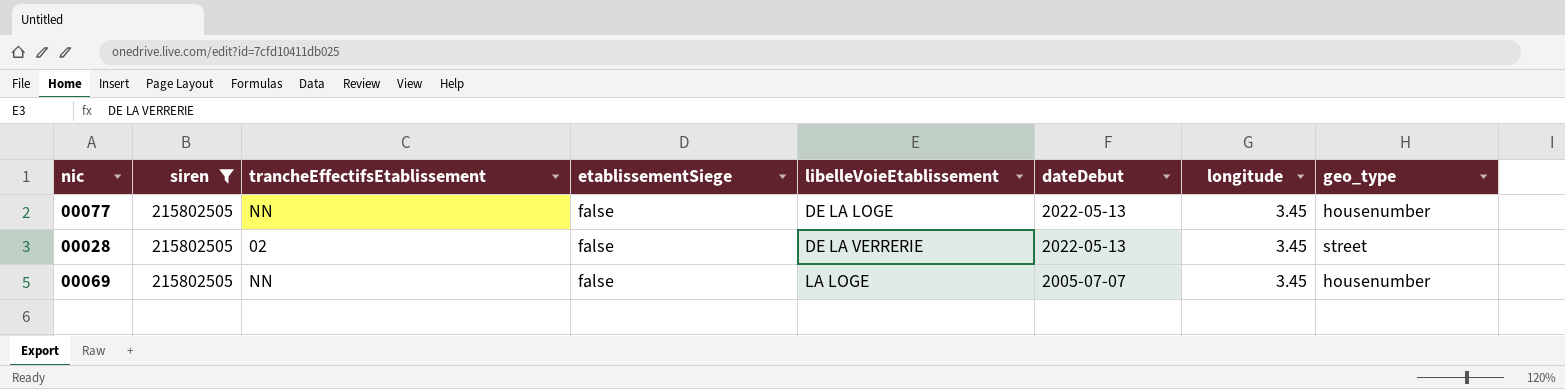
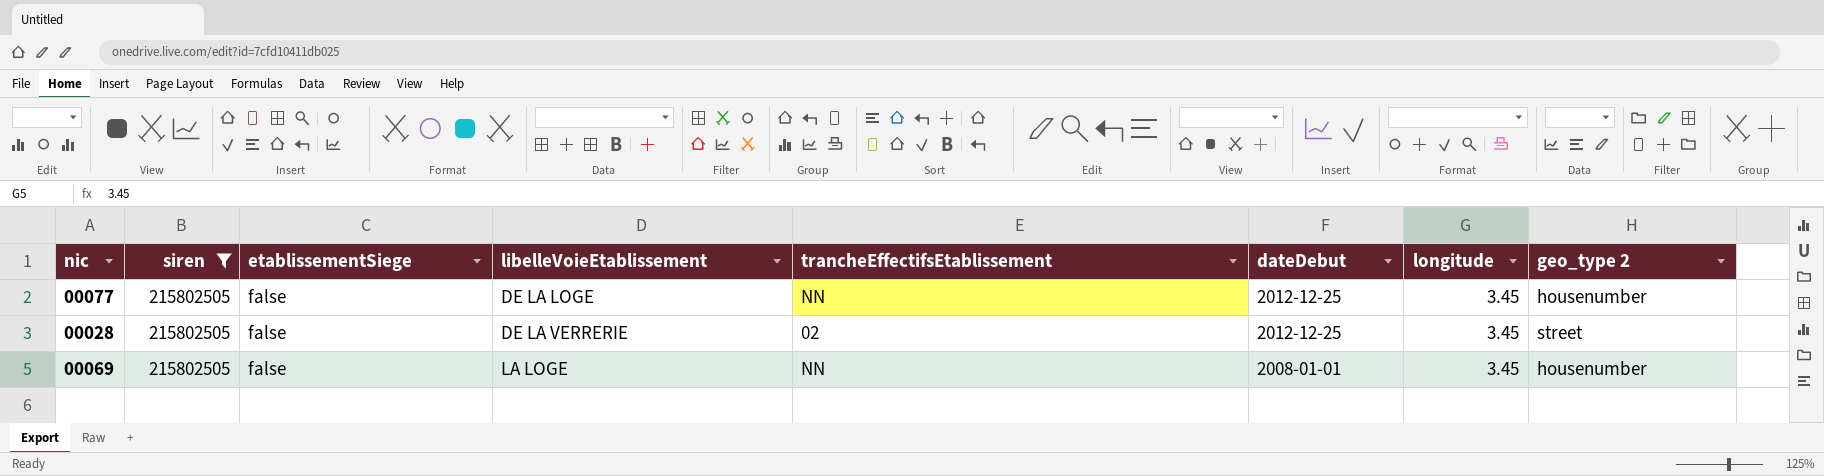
column trancheEffectifsEtablissement | position: 3 -> 5
column name: geo_type -> geo_type 2
00077 | dateDebut: 2022-05-13 -> 2012-12-25
00028 | dateDebut: 2022-05-13 -> 2012-12-25
00069 | dateDebut: 2005-07-07 -> 2008-01-01

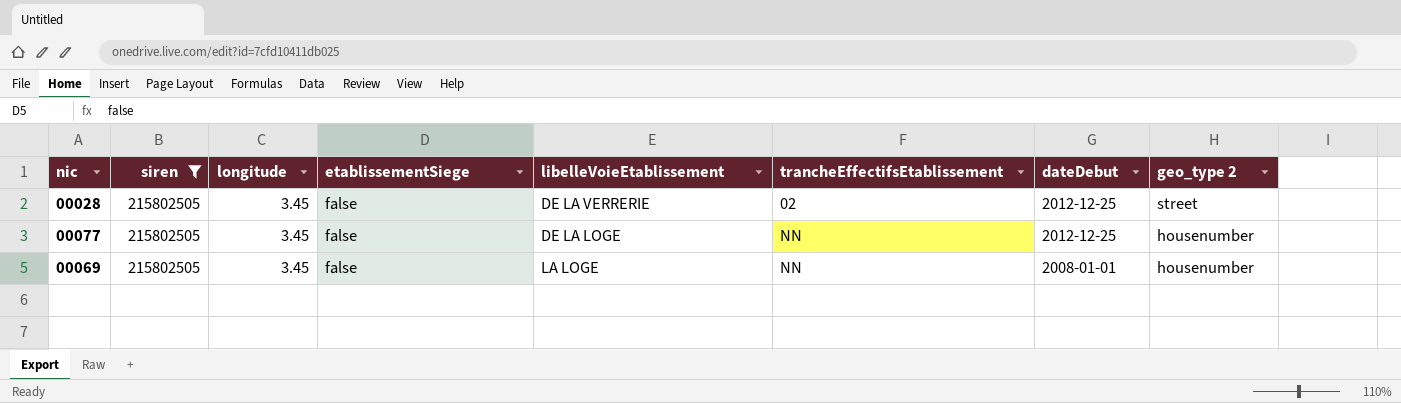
row order: libelleVoieEtablissement ascending -> trancheEffectifsEtablissement ascending
column longitude | position: 7 -> 3

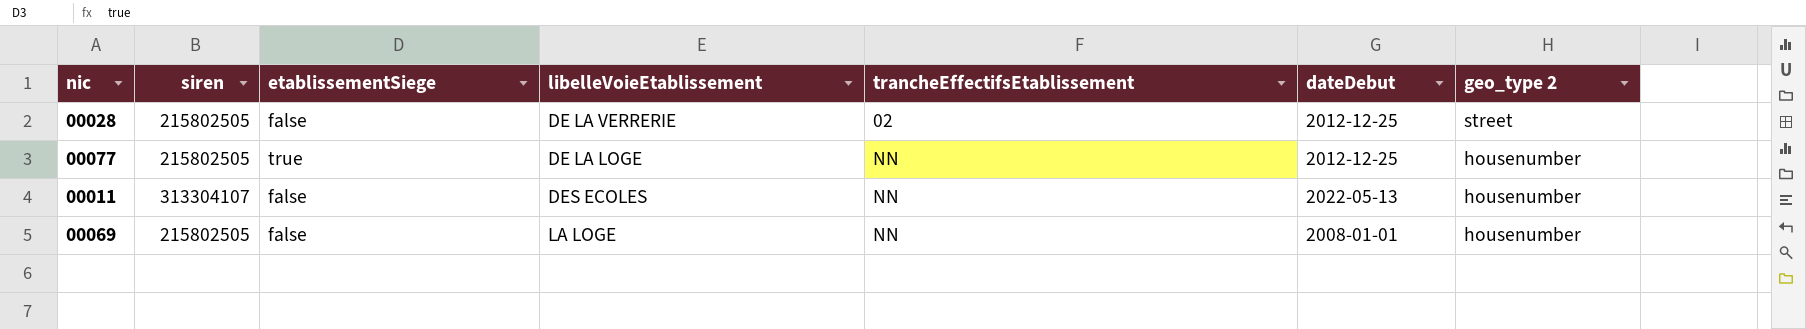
filter: siren = 215802505 -> none
column longitude | position: 3 -> none
00077 | etablissementSiege: false -> true

